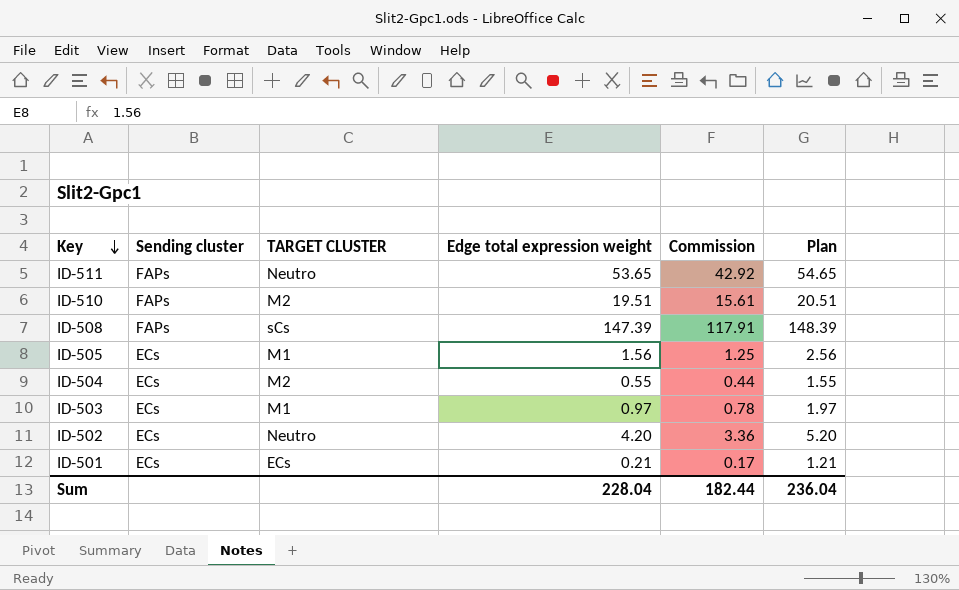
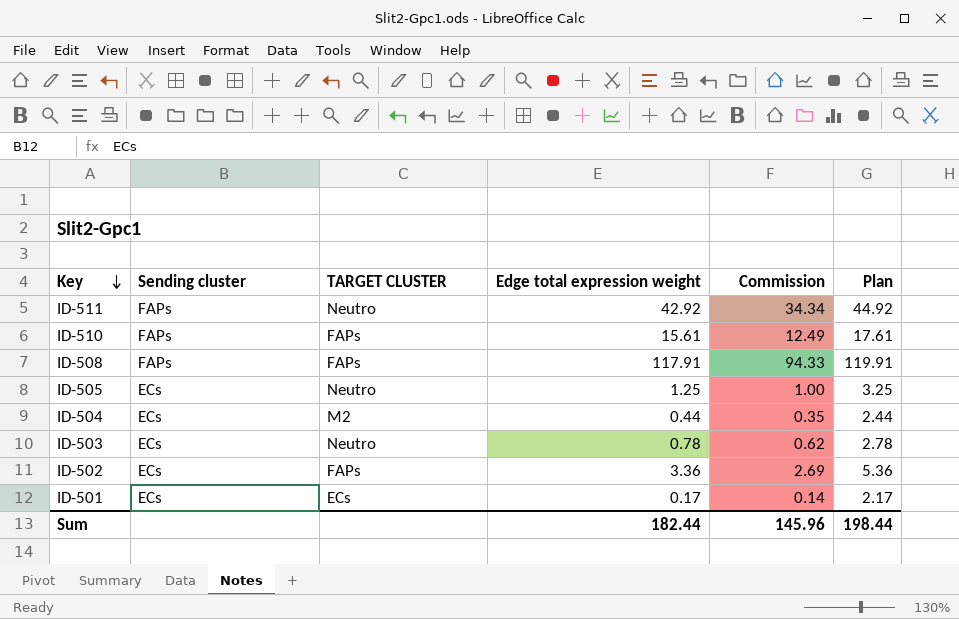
column Plan | formula: [Edge total expression weight] + 1 -> [Edge total expression weight] + 2
ID-511 | Edge total expression weight: 53.65 -> 42.92
ID-511 | Commission: 42.92 -> 34.34
ID-510 | TARGET CLUSTER: M2 -> FAPs
ID-510 | Edge total expression weight: 19.51 -> 15.61
ID-510 | Commission: 15.61 -> 12.49
ID-508 | TARGET CLUSTER: sCs -> FAPs
ID-508 | Edge total expression weight: 147.39 -> 117.91
ID-508 | Commission: 117.91 -> 94.33
ID-505 | TARGET CLUSTER: M1 -> Neutro
ID-505 | Edge total expression weight: 1.56 -> 1.25
ID-505 | Commission: 1.25 -> 1.00
ID-504 | Edge total expression weight: 0.55 -> 0.44
ID-504 | Commission: 0.44 -> 0.35
ID-503 | TARGET CLUSTER: M1 -> Neutro
ID-503 | Edge total expression weight: 0.97 -> 0.78
ID-503 | Commission: 0.78 -> 0.62
ID-502 | TARGET CLUSTER: Neutro -> FAPs
ID-502 | Edge total expression weight: 4.20 -> 3.36
ID-502 | Commission: 3.36 -> 2.69
ID-501 | Edge total expression weight: 0.21 -> 0.17
ID-501 | Commission: 0.17 -> 0.14
Sum | Edge total expression weight: 228.04 -> 182.44
Sum | Commission: 182.44 -> 145.96
Sum | Plan: 236.04 -> 198.44

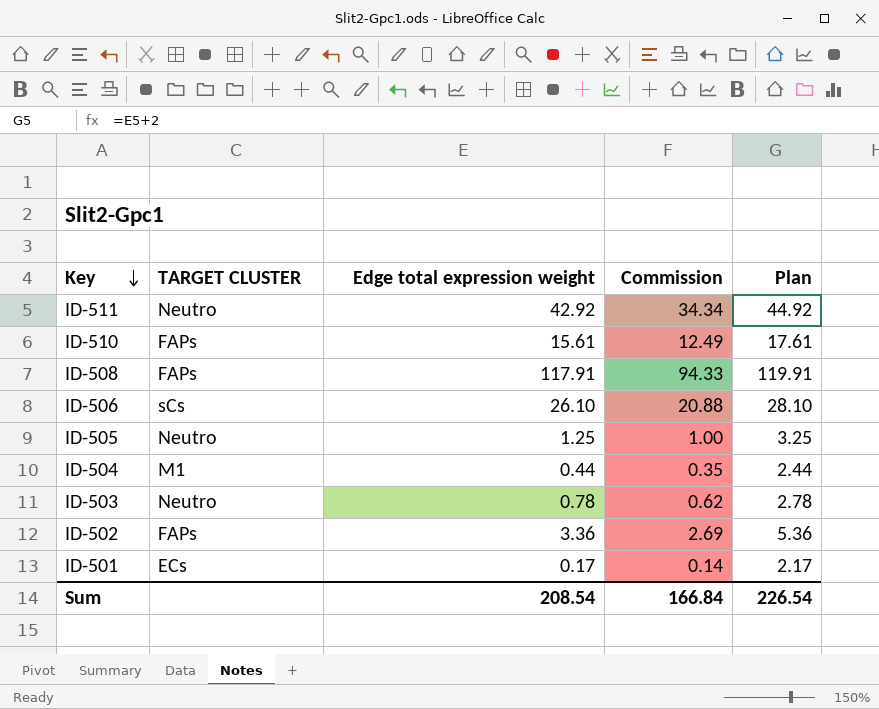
column Sending cluster | position: 2 -> none
row ID-506: none -> sCs | 26.10 | 20.88 | 28.10
ID-504 | TARGET CLUSTER: M2 -> M1
Sum | Edge total expression weight: 182.44 -> 208.54
Sum | Commission: 145.96 -> 166.84
Sum | Plan: 198.44 -> 226.54

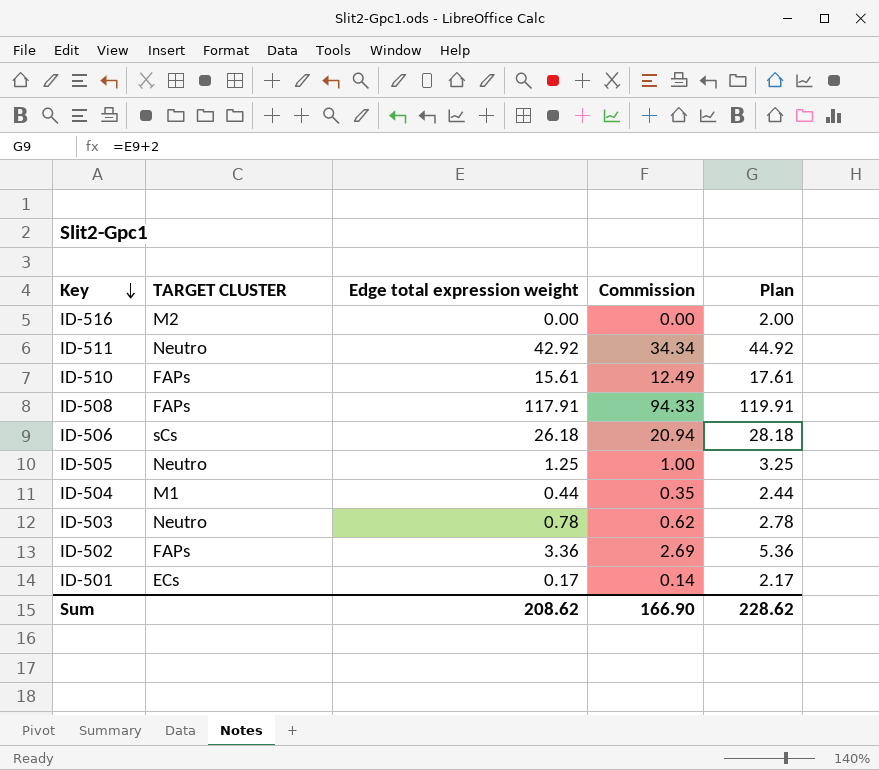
row ID-516: none -> M2 | 0.00 | 0.00 | 2.00
ID-506 | Edge total expression weight: 26.10 -> 26.18
ID-506 | Commission: 20.88 -> 20.94
ID-506 | Plan: 28.10 -> 28.18
Sum | Edge total expression weight: 208.54 -> 208.62
Sum | Commission: 166.84 -> 166.90
Sum | Plan: 226.54 -> 228.62

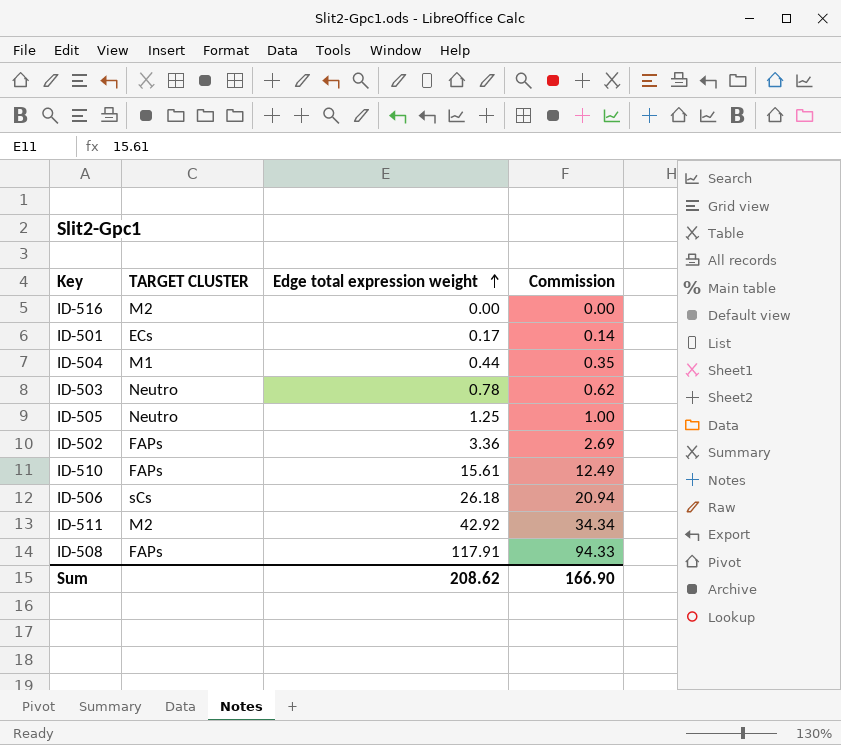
row order: Key descending -> Edge total expression weight ascending
column Plan | formula: [Edge total expression weight] + 2 -> none
ID-511 | TARGET CLUSTER: Neutro -> M2

